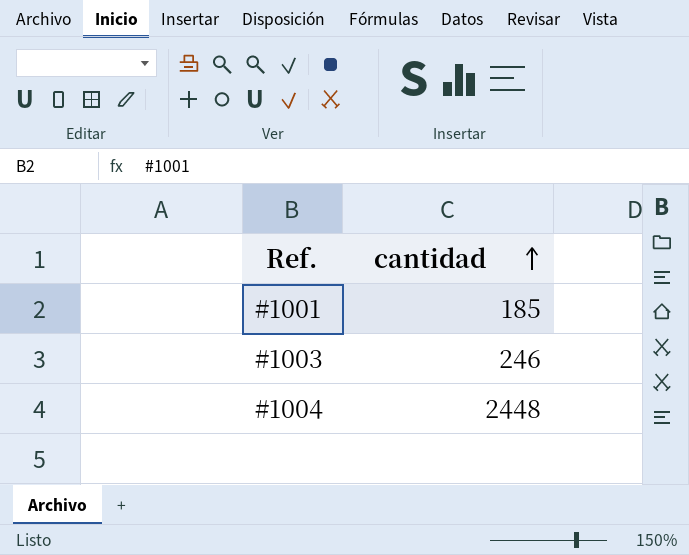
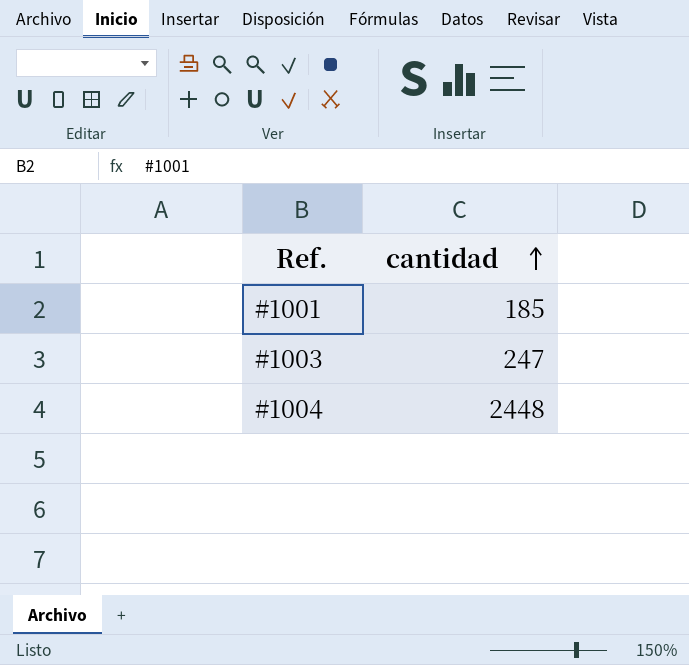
#1003 | cantidad: 246 -> 247

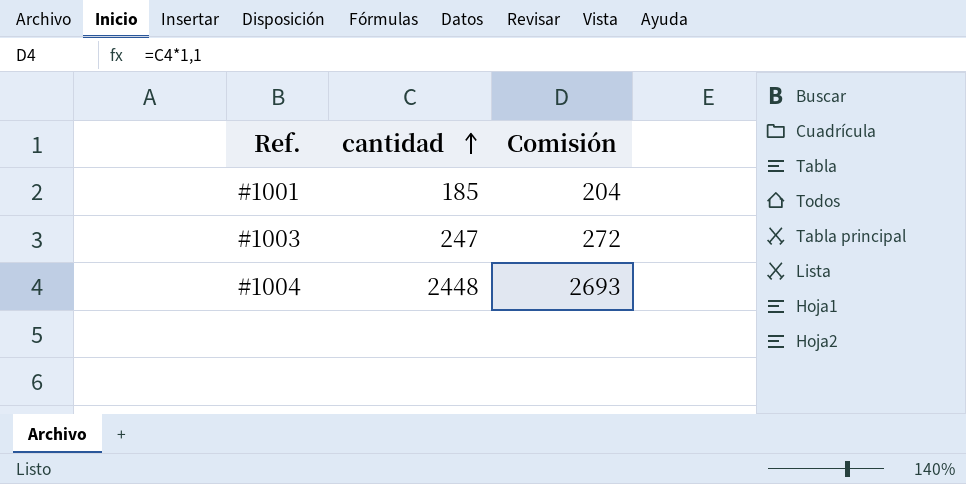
column Comisión | formula: none -> [cantidad] * 1,1

